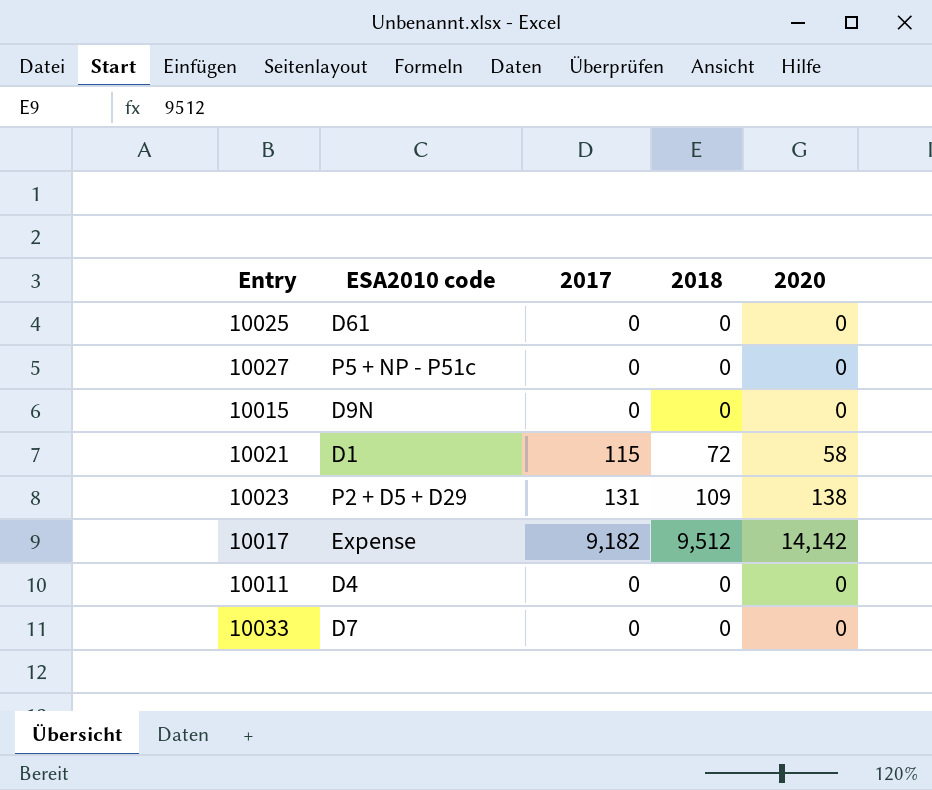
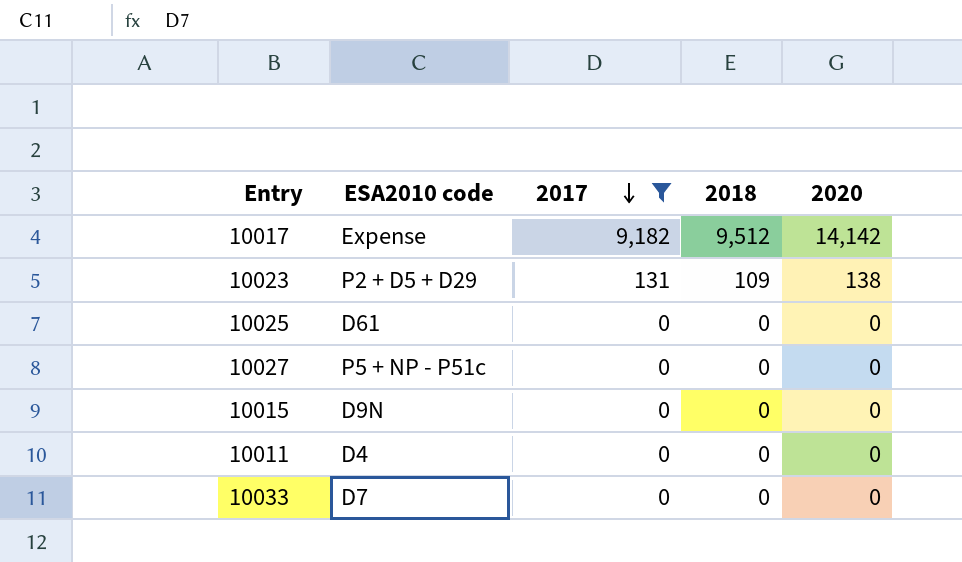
filter: none -> 2017 != 115
row order: none -> 2017 descending

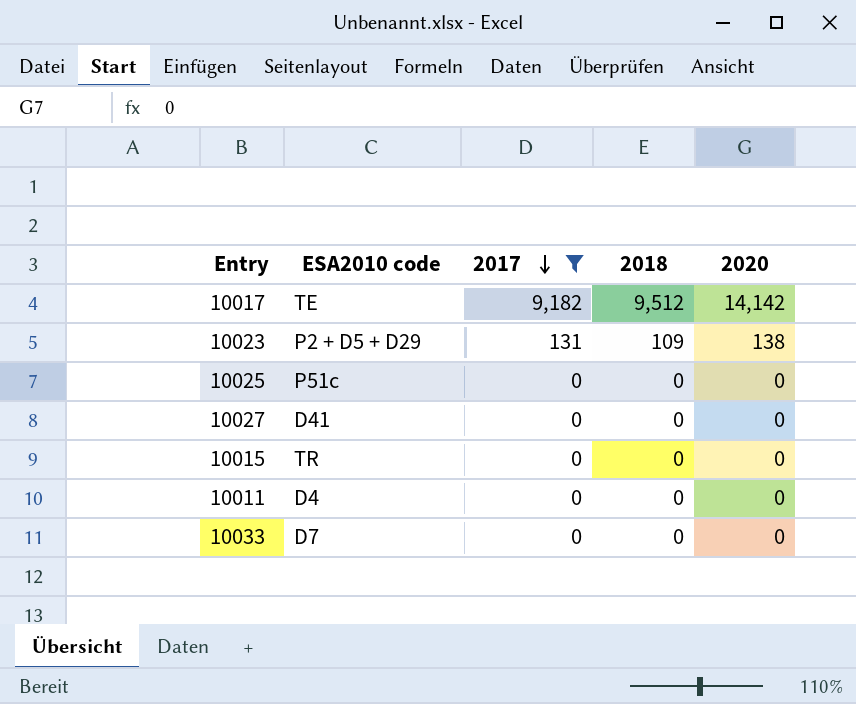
10017 | ESA2010 code: Expense -> TE
10025 | ESA2010 code: D61 -> P51c
10027 | ESA2010 code: P5 + NP - P51c -> D41
10015 | ESA2010 code: D9N -> TR

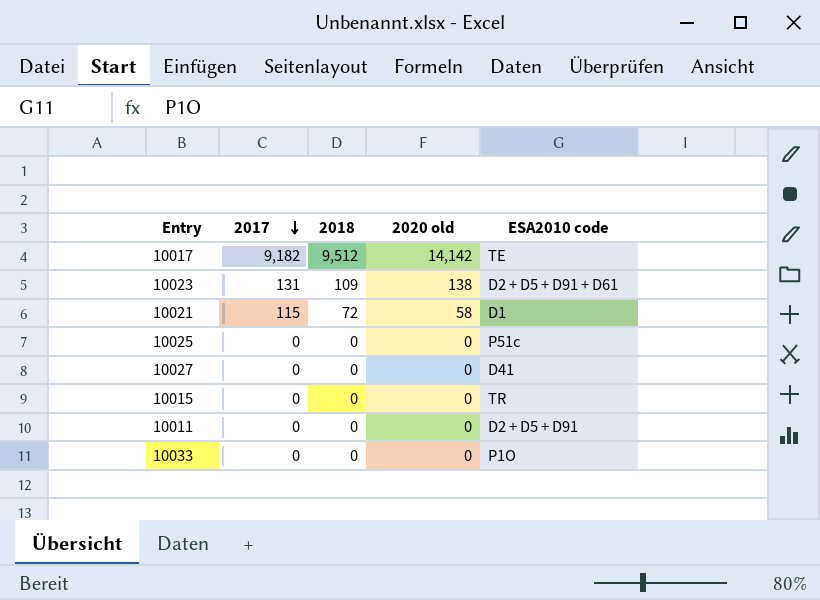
filter: 2017 != 115 -> none
column name: 2020 -> 2020 old
column ESA2010 code | position: 2 -> 5
10023 | ESA2010 code: P2 + D5 + D29 -> D2 + D5 + D91 + D61
10011 | ESA2010 code: D4 -> D2 + D5 + D91
10033 | ESA2010 code: D7 -> P1O

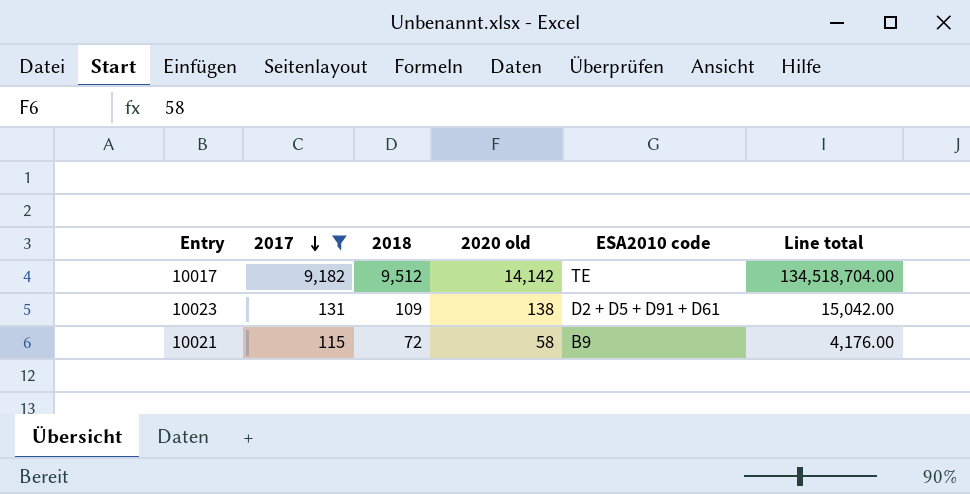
filter: none -> 2017 != 0
column Line total | formula: none -> [2018] * [2020 old]
10021 | ESA2010 code: D1 -> B9

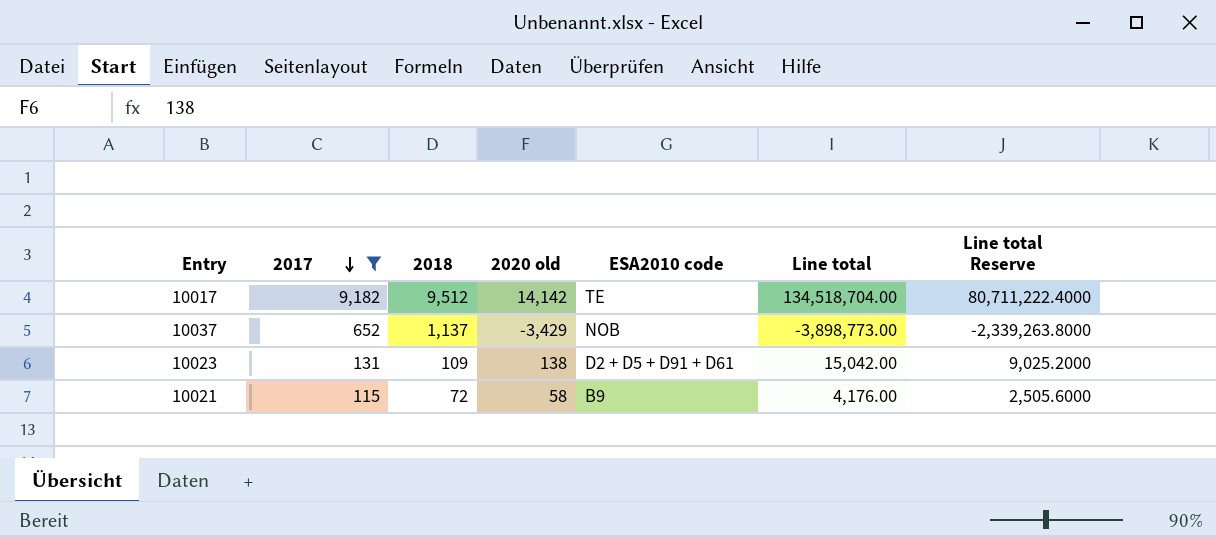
column Line total Reserve | formula: none -> [Line total] * 0.6
row 10037: none -> 652 | 1,137 | -3,429 | NOB | -3,898,773.00 | -2,339,263.8000

